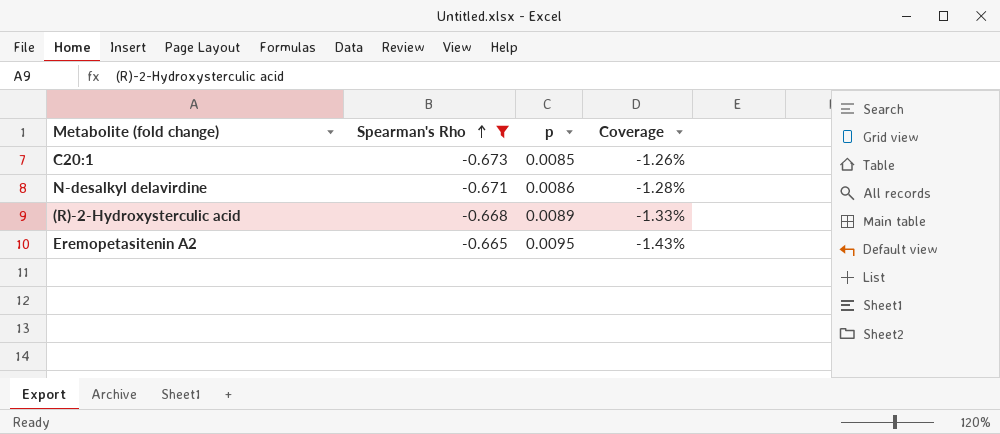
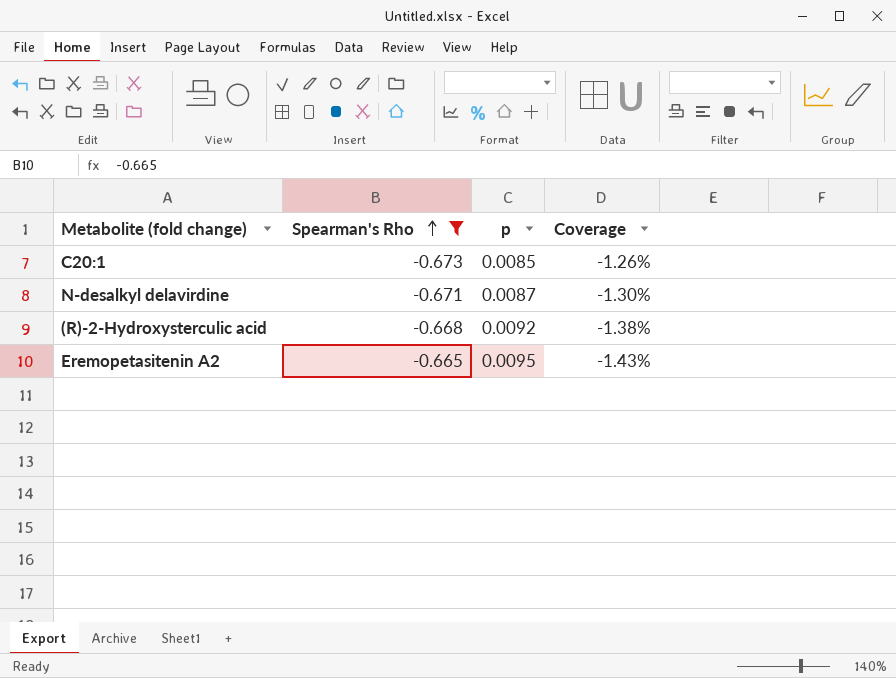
N-desalkyl delavirdine | p: 0.0086 -> 0.0087
N-desalkyl delavirdine | Coverage: -1.28% -> -1.30%
(R)-2-Hydroxysterculic acid | p: 0.0089 -> 0.0092
(R)-2-Hydroxysterculic acid | Coverage: -1.33% -> -1.38%

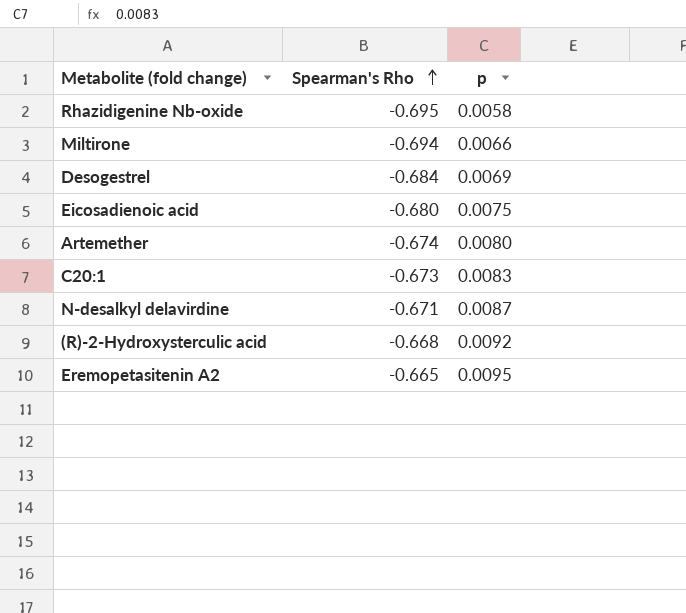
filter: Spearman's Rho >= -0.673 -> none
column Coverage | formula: [p] / [Spearman's Rho] -> none
C20:1 | p: 0.0085 -> 0.0083

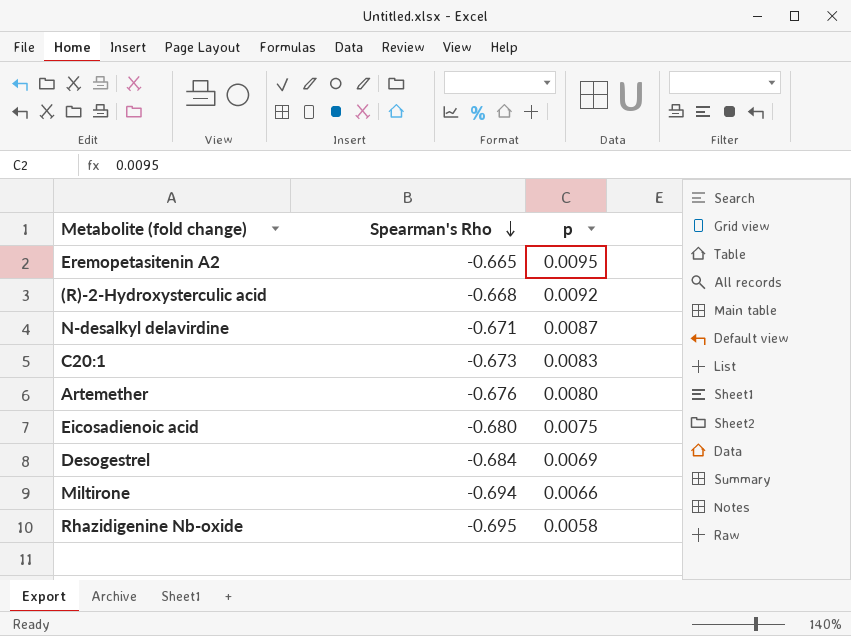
row order: Spearman's Rho ascending -> Spearman's Rho descending
Artemether | Spearman's Rho: -0.674 -> -0.676

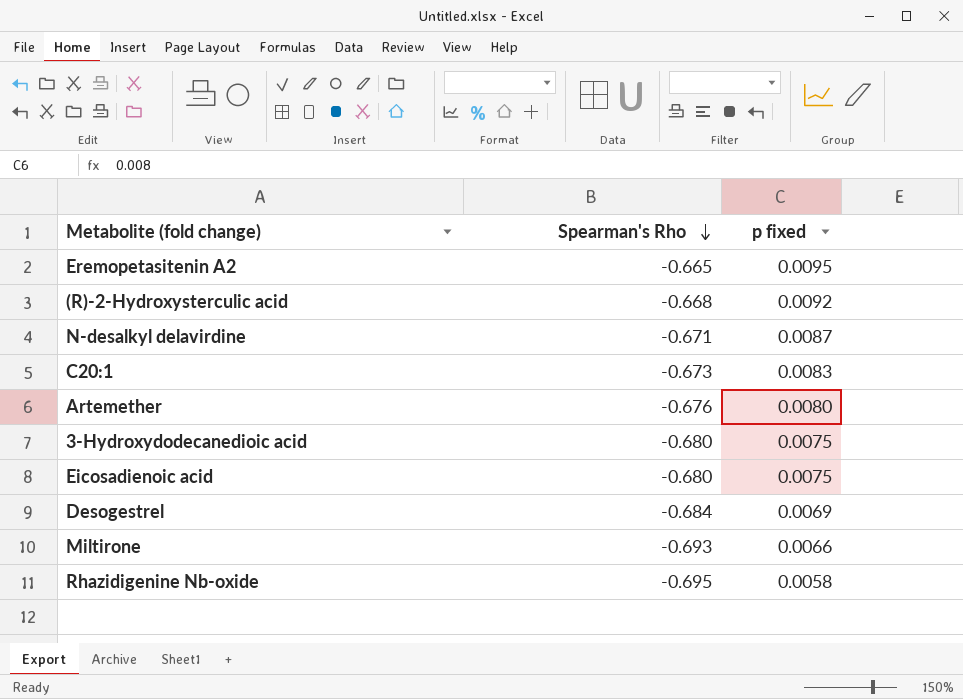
column name: p -> p fixed
row 3-Hydroxydodecanedioic acid: none -> -0.680 | 0.0075
Miltirone | Spearman's Rho: -0.694 -> -0.693

